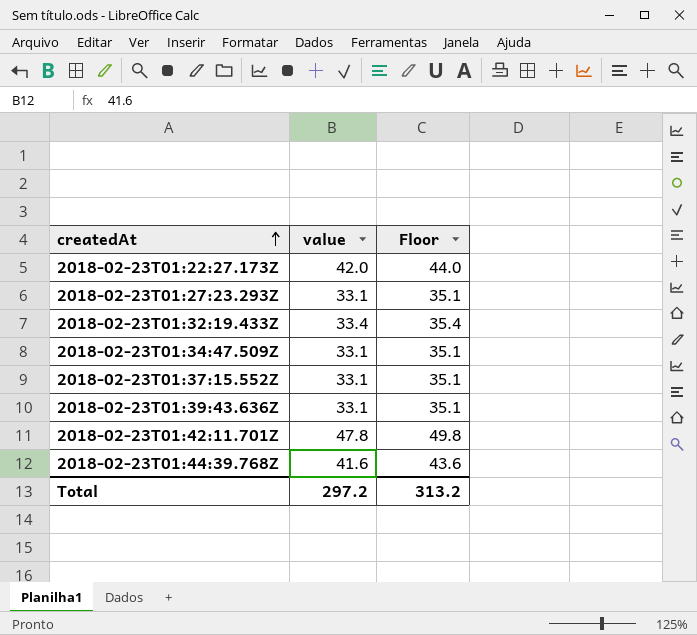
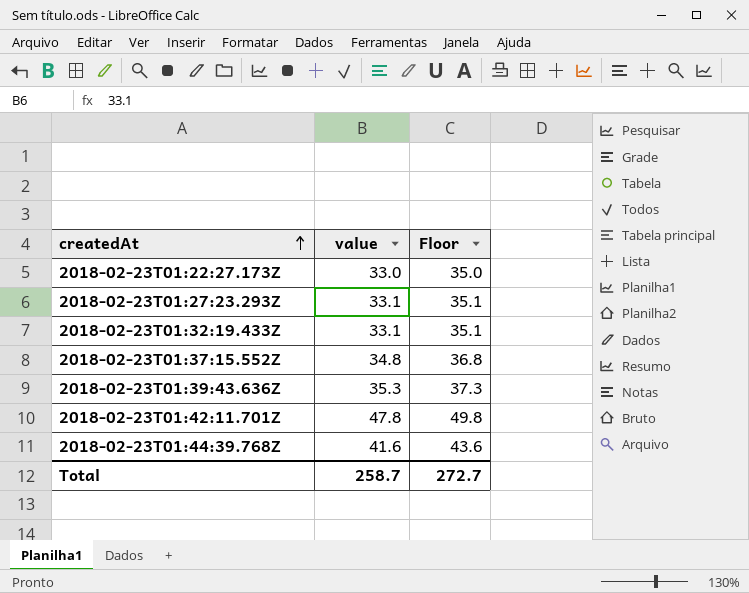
row 2018-02-23T01:34:47.509Z: 33.1 | 35.1 -> none
2018-02-23T01:22:27.173Z | value: 42.0 -> 33.0
2018-02-23T01:22:27.173Z | Floor: 44.0 -> 35.0
2018-02-23T01:32:19.433Z | value: 33.4 -> 33.1
2018-02-23T01:32:19.433Z | Floor: 35.4 -> 35.1
2018-02-23T01:37:15.552Z | value: 33.1 -> 34.8
2018-02-23T01:37:15.552Z | Floor: 35.1 -> 36.8
2018-02-23T01:39:43.636Z | value: 33.1 -> 35.3
2018-02-23T01:39:43.636Z | Floor: 35.1 -> 37.3
Total | value: 297.2 -> 258.7
Total | Floor: 313.2 -> 272.7

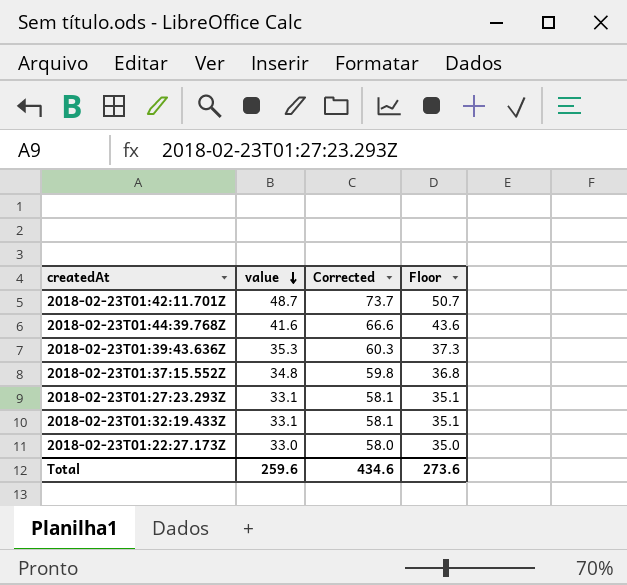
row order: createdAt ascending -> value descending
column Corrected | formula: none -> [value] + 25
2018-02-23T01:42:11.701Z | value: 47.8 -> 48.7
2018-02-23T01:42:11.701Z | Floor: 49.8 -> 50.7
Total | value: 258.7 -> 259.6
Total | Floor: 272.7 -> 273.6

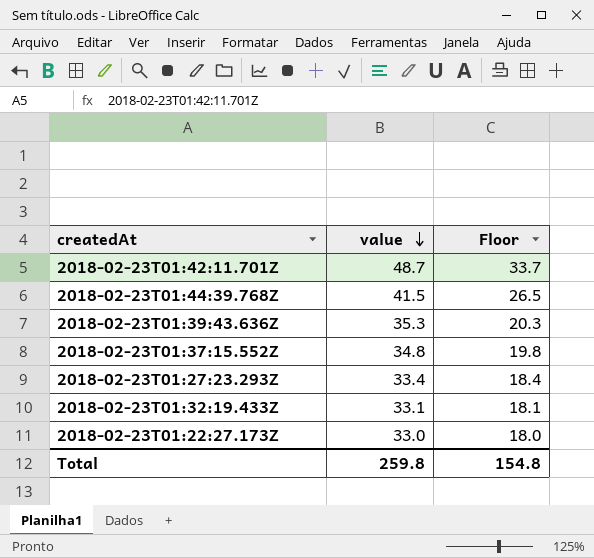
column Corrected | formula: [value] + 25 -> none
column Floor | formula: [value] + 2 -> [value] - 15
2018-02-23T01:44:39.768Z | value: 41.6 -> 41.5
2018-02-23T01:27:23.293Z | value: 33.1 -> 33.4
Total | value: 259.6 -> 259.8
Total | Floor: 273.6 -> 154.8

